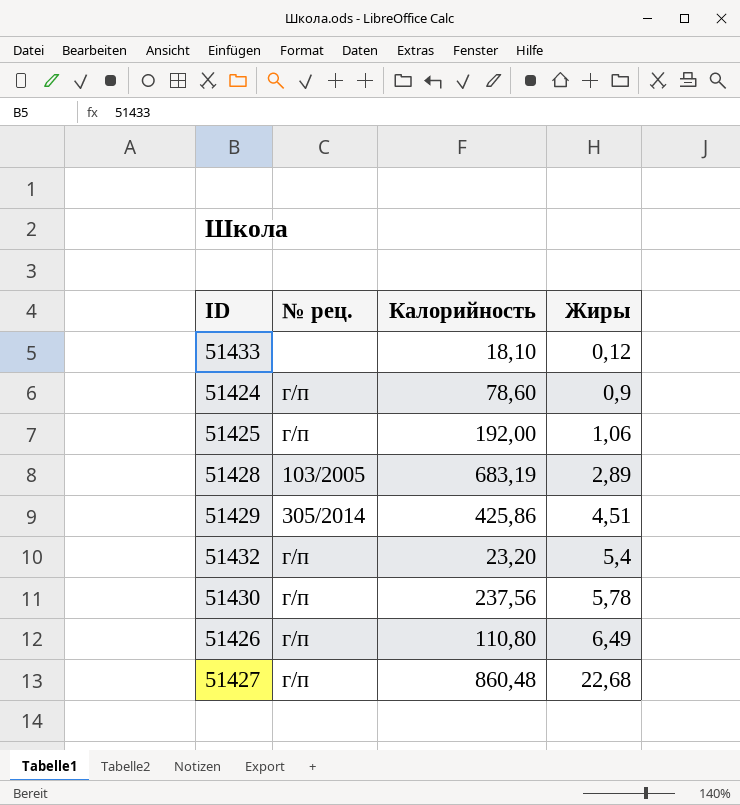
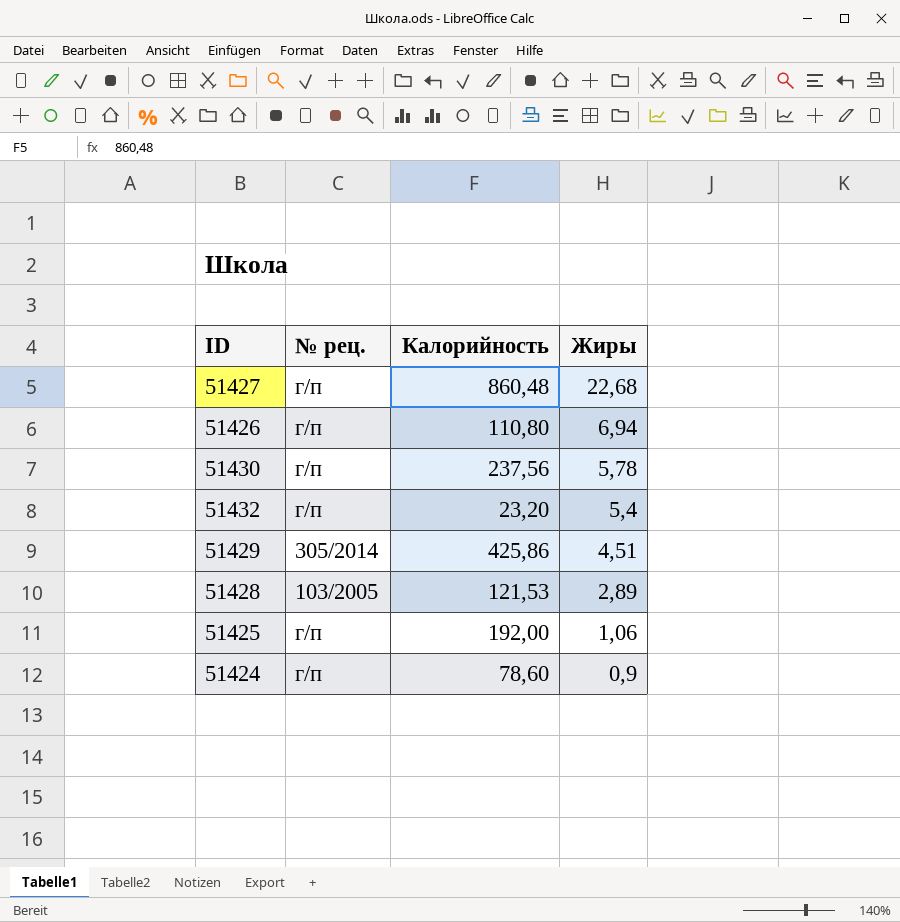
row order: Жиры ascending -> Жиры descending
row 51433: none | 18,10 | 0,12 -> none
51426 | Жиры: 6,49 -> 6,94
51428 | Калорийность: 683,19 -> 121,53

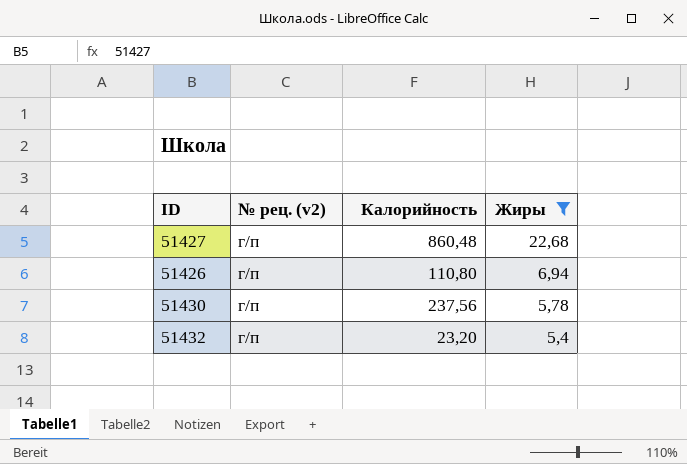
filter: none -> Жиры >= 5,4
column name: № рец. -> № рец. (v2)

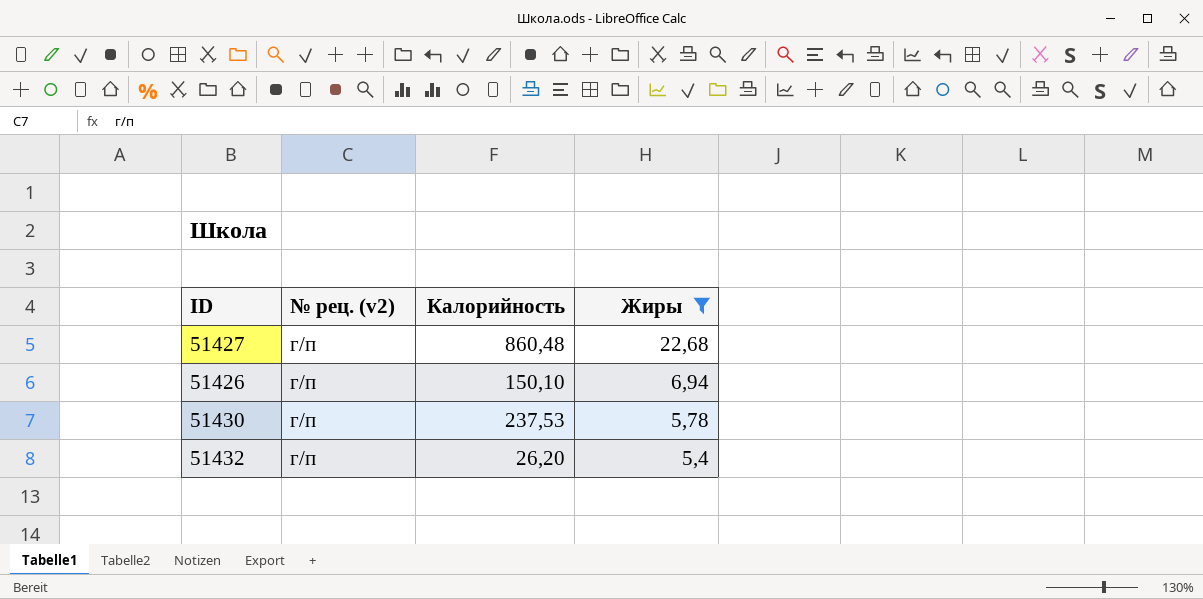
51426 | Калорийность: 110,80 -> 150,10
51430 | Калорийность: 237,56 -> 237,53
51432 | Калорийность: 23,20 -> 26,20

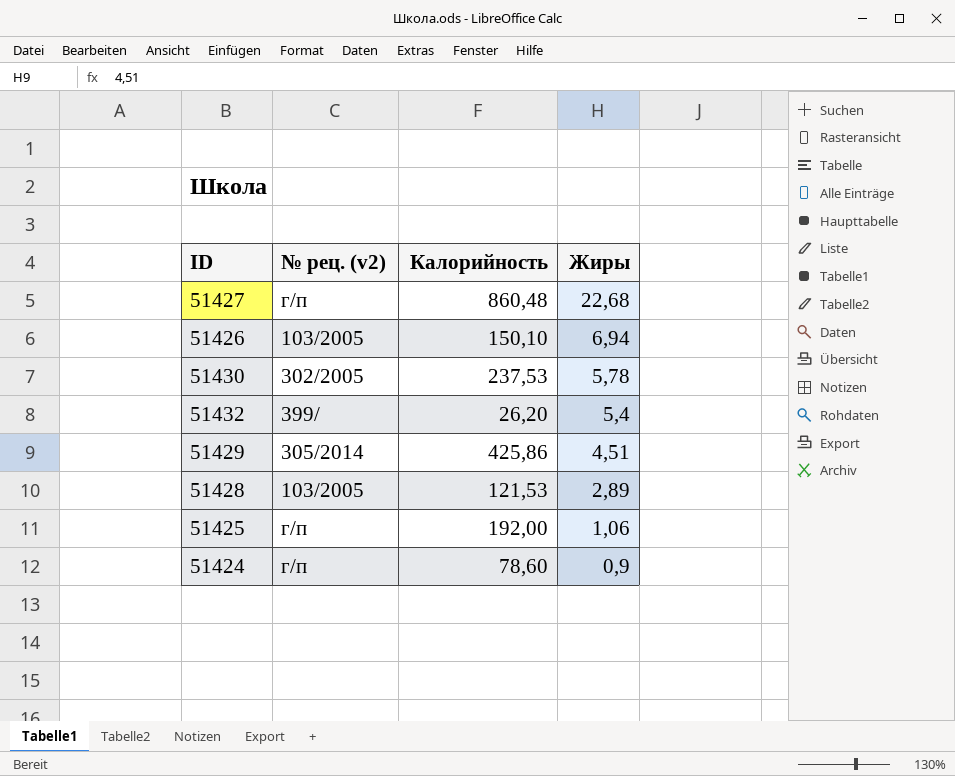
filter: Жиры >= 5,4 -> none
51426 | № рец. (v2): г/п -> 103/2005
51430 | № рец. (v2): г/п -> 302/2005
51432 | № рец. (v2): г/п -> 399/

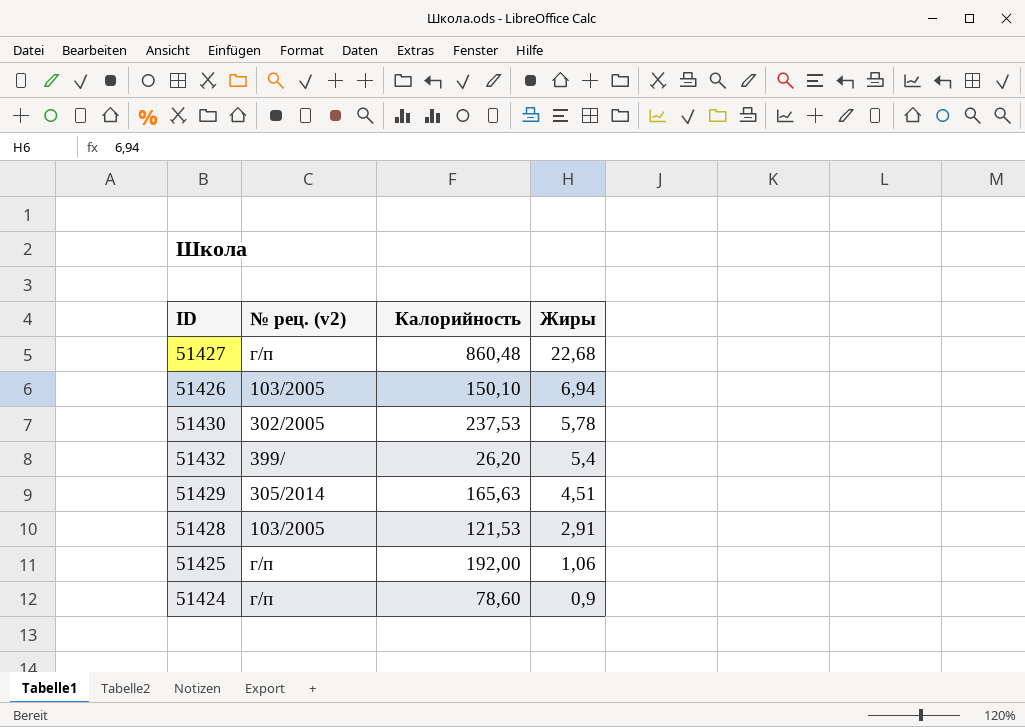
51429 | Калорийность: 425,86 -> 165,63
51428 | Жиры: 2,89 -> 2,91

